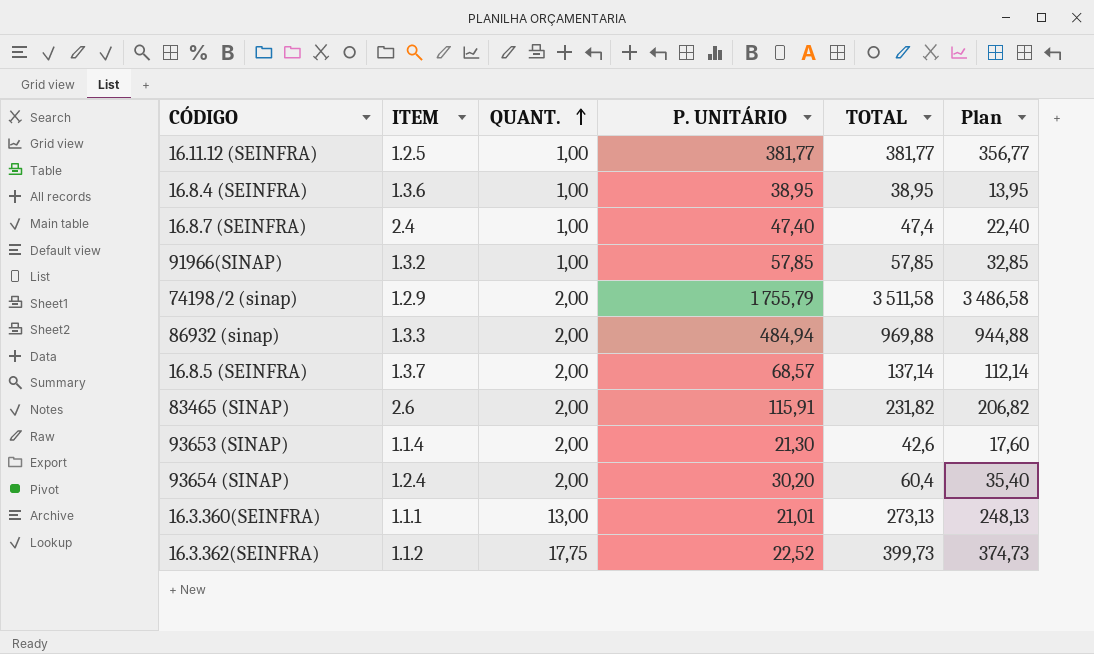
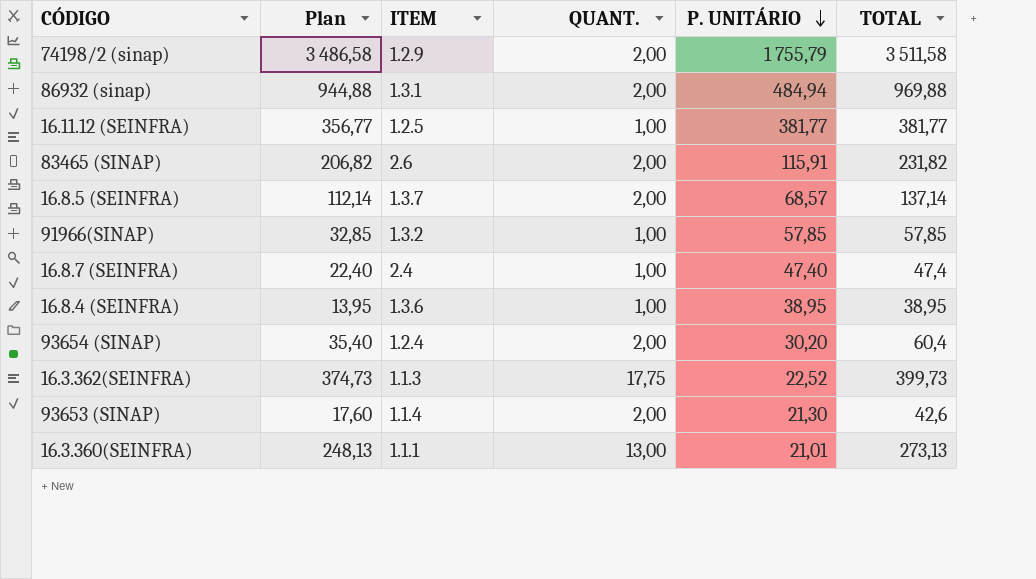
row order: QUANT. ascending -> P. UNITÁRIO descending
column Plan | position: 6 -> 2
86932 (sinap) | ITEM: 1.3.3 -> 1.3.1
16.3.362(SEINFRA) | ITEM: 1.1.2 -> 1.1.3

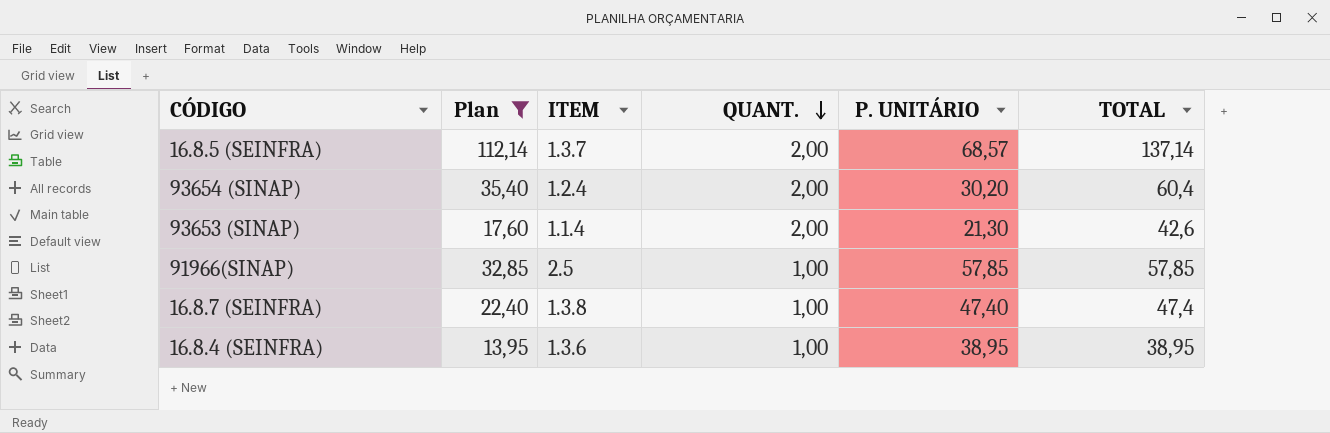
filter: none -> Plan <= 112,14
row order: P. UNITÁRIO descending -> QUANT. descending
91966(SINAP) | ITEM: 1.3.2 -> 2.5
16.8.7 (SEINFRA) | ITEM: 2.4 -> 1.3.8

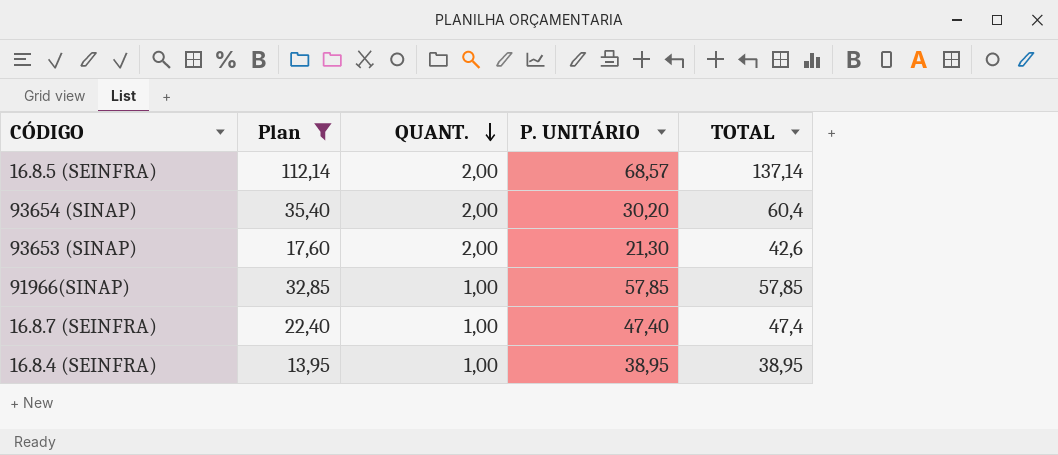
column ITEM | position: 3 -> none

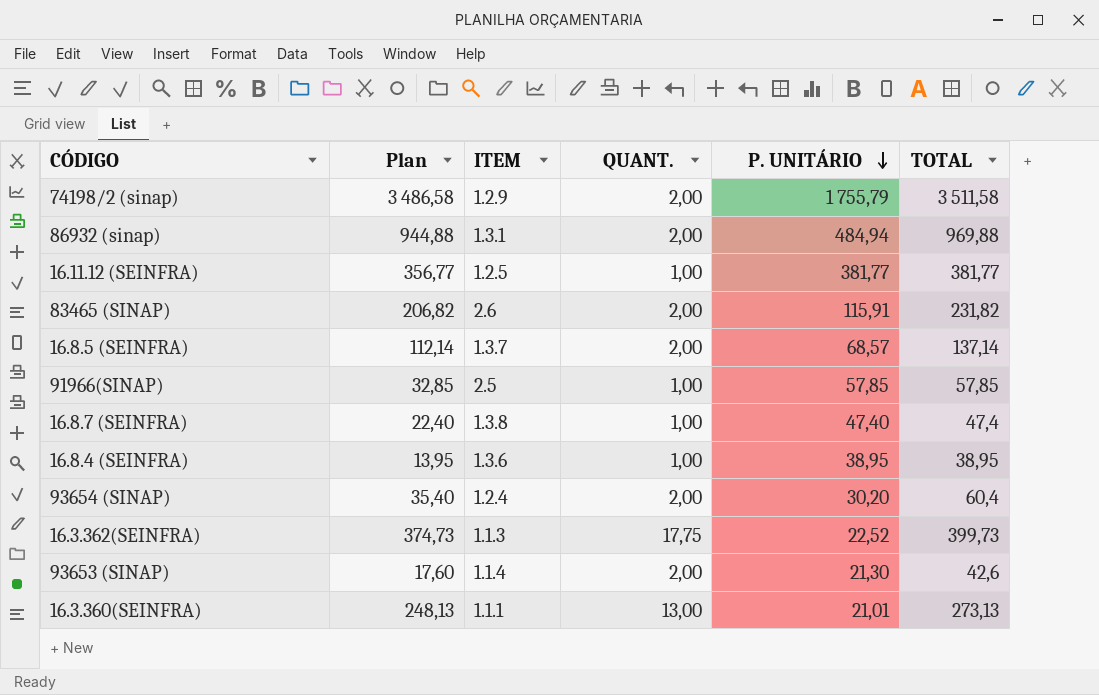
filter: Plan <= 112,14 -> none
row order: QUANT. descending -> P. UNITÁRIO descending
column ITEM | position: none -> 3

